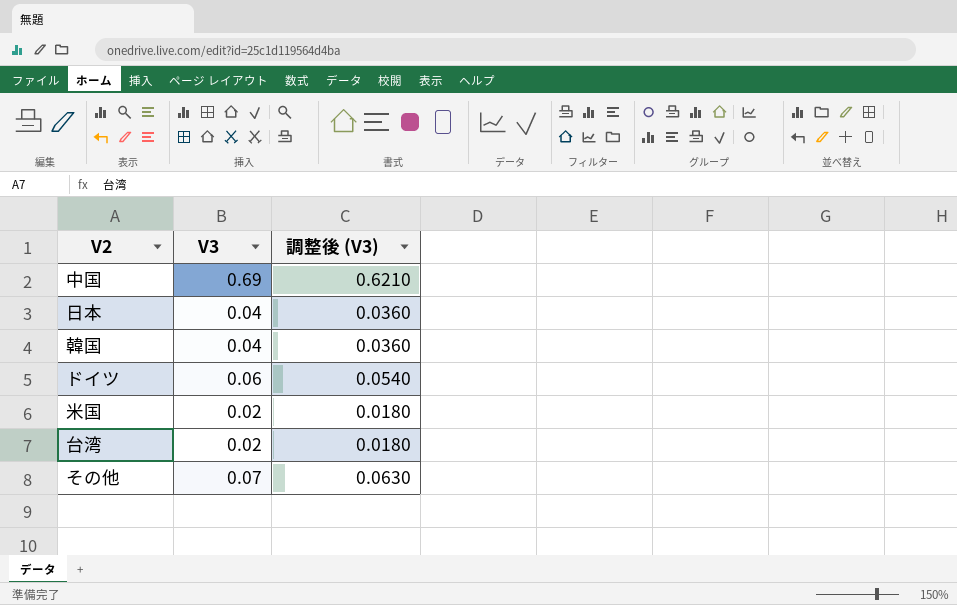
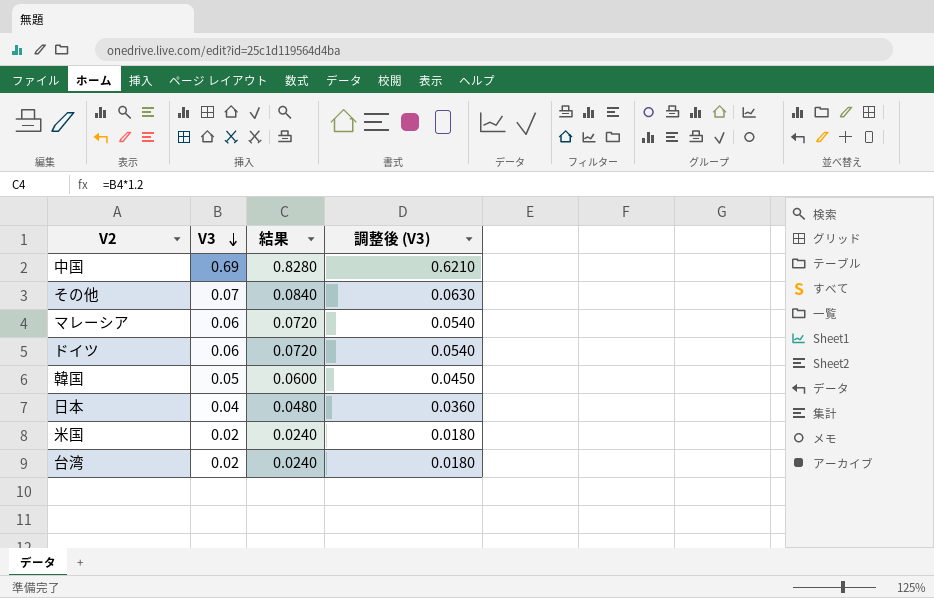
row order: none -> V3 descending
column 結果 | formula: none -> [V3] * 1.2
row マレーシア: none -> 0.06 | 0.0720 | 0.0540
韓国 | V3: 0.04 -> 0.05
韓国 | 調整後 (V3): 0.0360 -> 0.0450

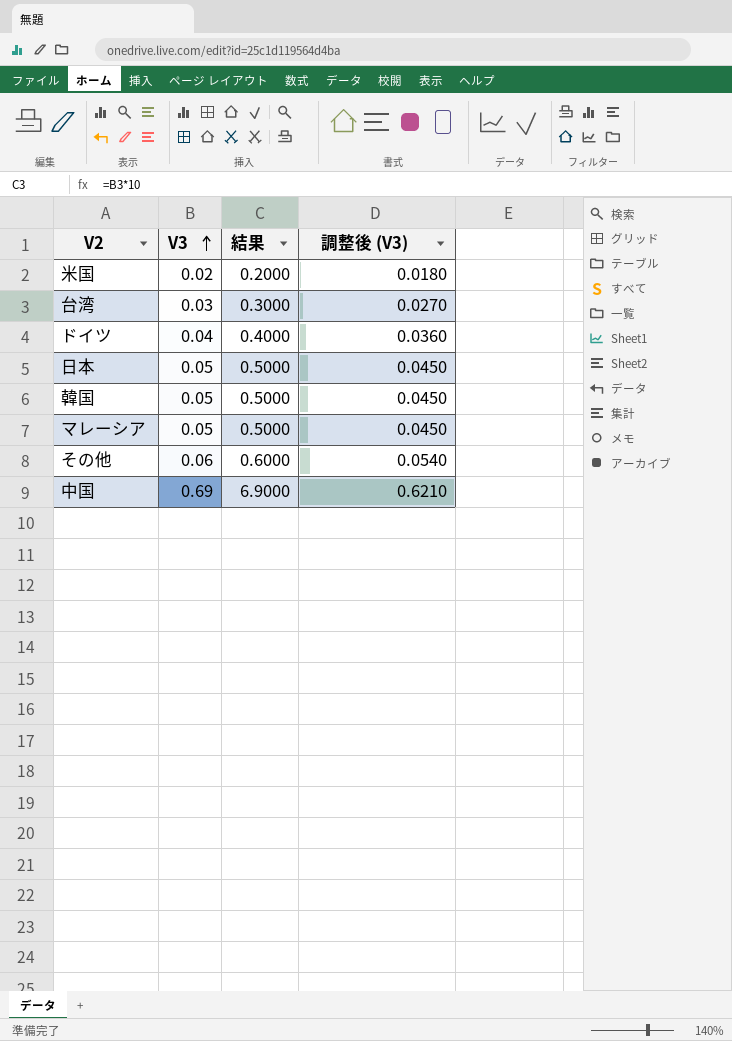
row order: V3 descending -> V3 ascending
column 結果 | formula: [V3] * 1.2 -> [V3] * 10
台湾 | V3: 0.02 -> 0.03
台湾 | 調整後 (V3): 0.0180 -> 0.0270
ドイツ | V3: 0.06 -> 0.04
ドイツ | 調整後 (V3): 0.0540 -> 0.0360
日本 | V3: 0.04 -> 0.05
日本 | 調整後 (V3): 0.0360 -> 0.0450
マレーシア | V3: 0.06 -> 0.05
マレーシア | 調整後 (V3): 0.0540 -> 0.0450
その他 | V3: 0.07 -> 0.06
その他 | 調整後 (V3): 0.0630 -> 0.0540

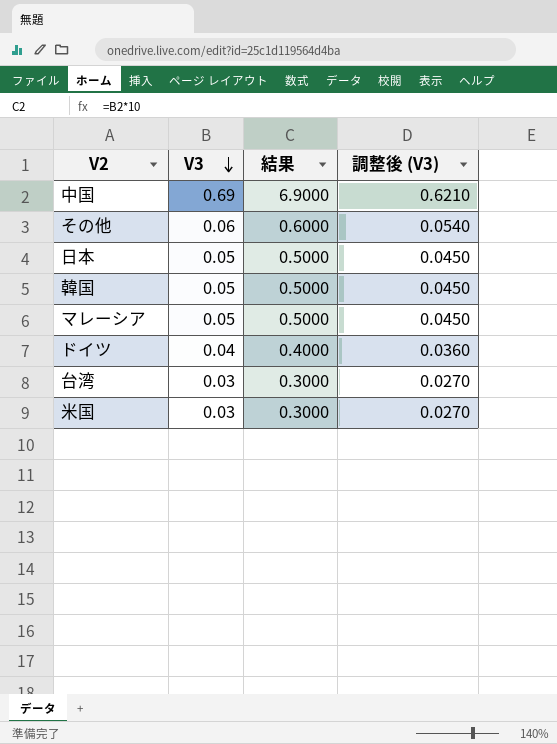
row order: V3 ascending -> V3 descending
米国 | V3: 0.02 -> 0.03
米国 | 結果: 0.2000 -> 0.3000
米国 | 調整後 (V3): 0.0180 -> 0.0270

